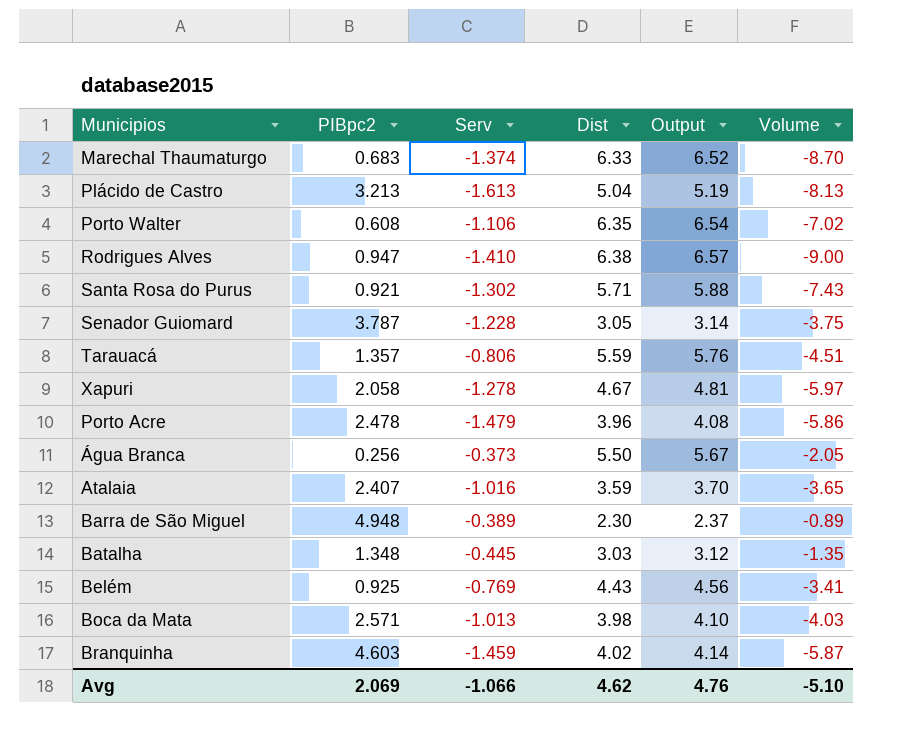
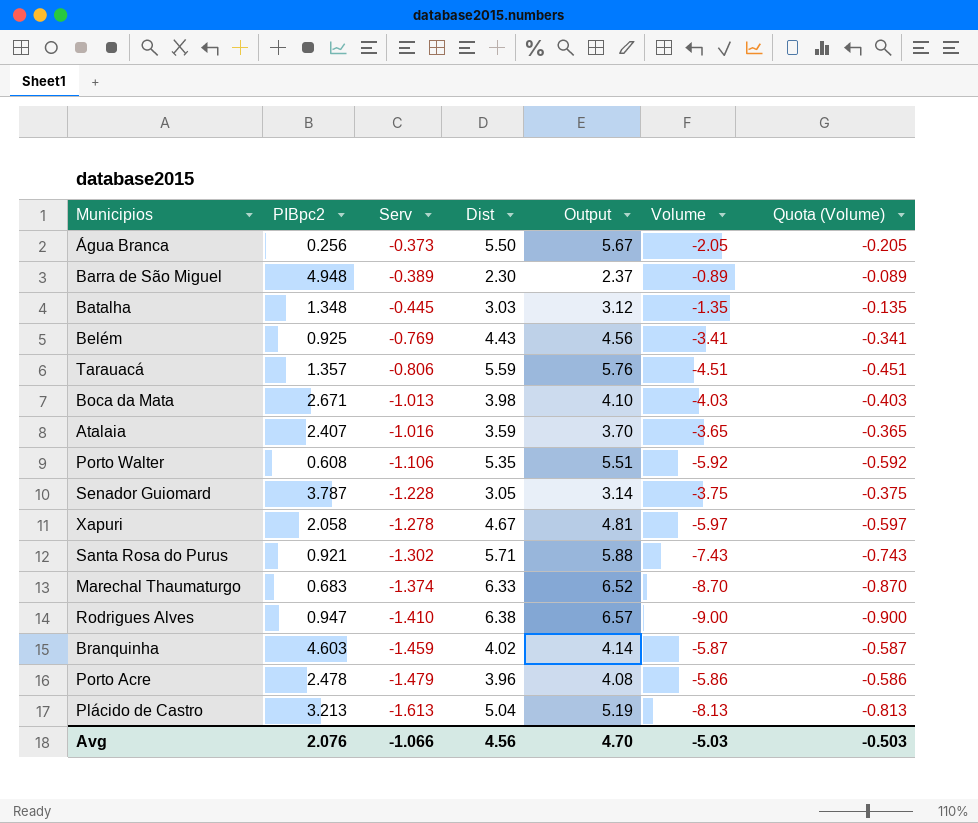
row order: none -> Serv descending
column Quota (Volume) | formula: none -> [Volume] * 0.1
Boca da Mata | PIBpc2: 2.571 -> 2.671
Porto Walter | Dist: 6.35 -> 5.35
Porto Walter | Output: 6.54 -> 5.51
Porto Walter | Volume: -7.02 -> -5.92
Avg | PIBpc2: 2.069 -> 2.076
Avg | Dist: 4.62 -> 4.56
Avg | Output: 4.76 -> 4.70
Avg | Volume: -5.10 -> -5.03

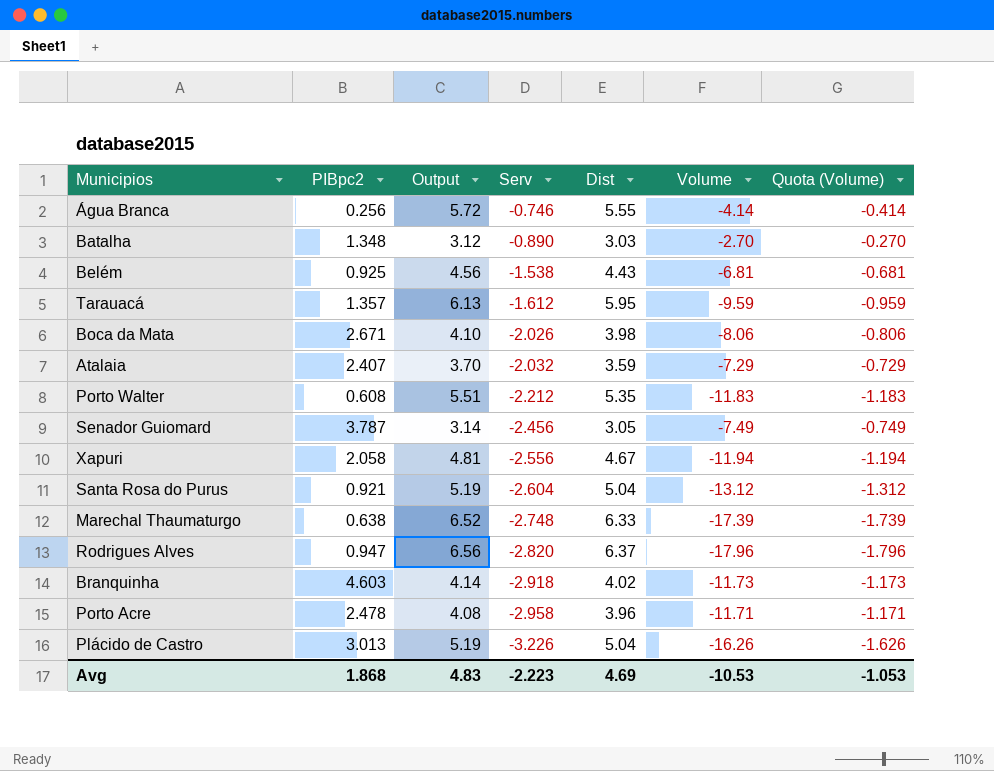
column Output | position: 5 -> 3
row Barra de São Miguel: 4.948 | -0.389 | 2.30 | 2.37 | -0.89 | -0.089 -> none
Água Branca | Output: 5.67 -> 5.72
Água Branca | Serv: -0.373 -> -0.746
Água Branca | Dist: 5.50 -> 5.55
Água Branca | Volume: -2.05 -> -4.14
Água Branca | Quota (Volume): -0.205 -> -0.414
Batalha | Serv: -0.445 -> -0.890
Batalha | Volume: -1.35 -> -2.70
Batalha | Quota (Volume): -0.135 -> -0.270
Belém | Serv: -0.769 -> -1.538
Belém | Volume: -3.41 -> -6.81
Belém | Quota (Volume): -0.341 -> -0.681
Tarauacá | Output: 5.76 -> 6.13
Tarauacá | Serv: -0.806 -> -1.612
Tarauacá | Dist: 5.59 -> 5.95
Tarauacá | Volume: -4.51 -> -9.59
Tarauacá | Quota (Volume): -0.451 -> -0.959
Boca da Mata | Serv: -1.013 -> -2.026
Boca da Mata | Volume: -4.03 -> -8.06
Boca da Mata | Quota (Volume): -0.403 -> -0.806
Atalaia | Serv: -1.016 -> -2.032
Atalaia | Volume: -3.65 -> -7.29
Atalaia | Quota (Volume): -0.365 -> -0.729
Porto Walter | Serv: -1.106 -> -2.212
Porto Walter | Volume: -5.92 -> -11.83
Porto Walter | Quota (Volume): -0.592 -> -1.183
Senador Guiomard | Serv: -1.228 -> -2.456
Senador Guiomard | Volume: -3.75 -> -7.49
Senador Guiomard | Quota (Volume): -0.375 -> -0.749
Xapuri | Serv: -1.278 -> -2.556
Xapuri | Volume: -5.97 -> -11.94
Xapuri | Quota (Volume): -0.597 -> -1.194
Santa Rosa do Purus | Output: 5.88 -> 5.19
Santa Rosa do Purus | Serv: -1.302 -> -2.604
Santa Rosa do Purus | Dist: 5.71 -> 5.04
Santa Rosa do Purus | Volume: -7.43 -> -13.12
Santa Rosa do Purus | Quota (Volume): -0.743 -> -1.312
Marechal Thaumaturgo | PIBpc2: 0.683 -> 0.638
Marechal Thaumaturgo | Serv: -1.374 -> -2.748
Marechal Thaumaturgo | Volume: -8.70 -> -17.39
Marechal Thaumaturgo | Quota (Volume): -0.870 -> -1.739
Rodrigues Alves | Output: 6.57 -> 6.56
Rodrigues Alves | Serv: -1.410 -> -2.820
Rodrigues Alves | Dist: 6.38 -> 6.37
Rodrigues Alves | Volume: -9.00 -> -17.96
Rodrigues Alves | Quota (Volume): -0.900 -> -1.796
Branquinha | Serv: -1.459 -> -2.918
Branquinha | Volume: -5.87 -> -11.73
Branquinha | Quota (Volume): -0.587 -> -1.173
Porto Acre | Serv: -1.479 -> -2.958
Porto Acre | Volume: -5.86 -> -11.71
Porto Acre | Quota (Volume): -0.586 -> -1.171
Plácido de Castro | PIBpc2: 3.213 -> 3.013
Plácido de Castro | Serv: -1.613 -> -3.226
Plácido de Castro | Volume: -8.13 -> -16.26
Plácido de Castro | Quota (Volume): -0.813 -> -1.626
Avg | PIBpc2: 2.076 -> 1.868
Avg | Output: 4.70 -> 4.83
Avg | Serv: -1.066 -> -2.223
Avg | Dist: 4.56 -> 4.69
Avg | Volume: -5.03 -> -10.53
Avg | Quota (Volume): -0.503 -> -1.053

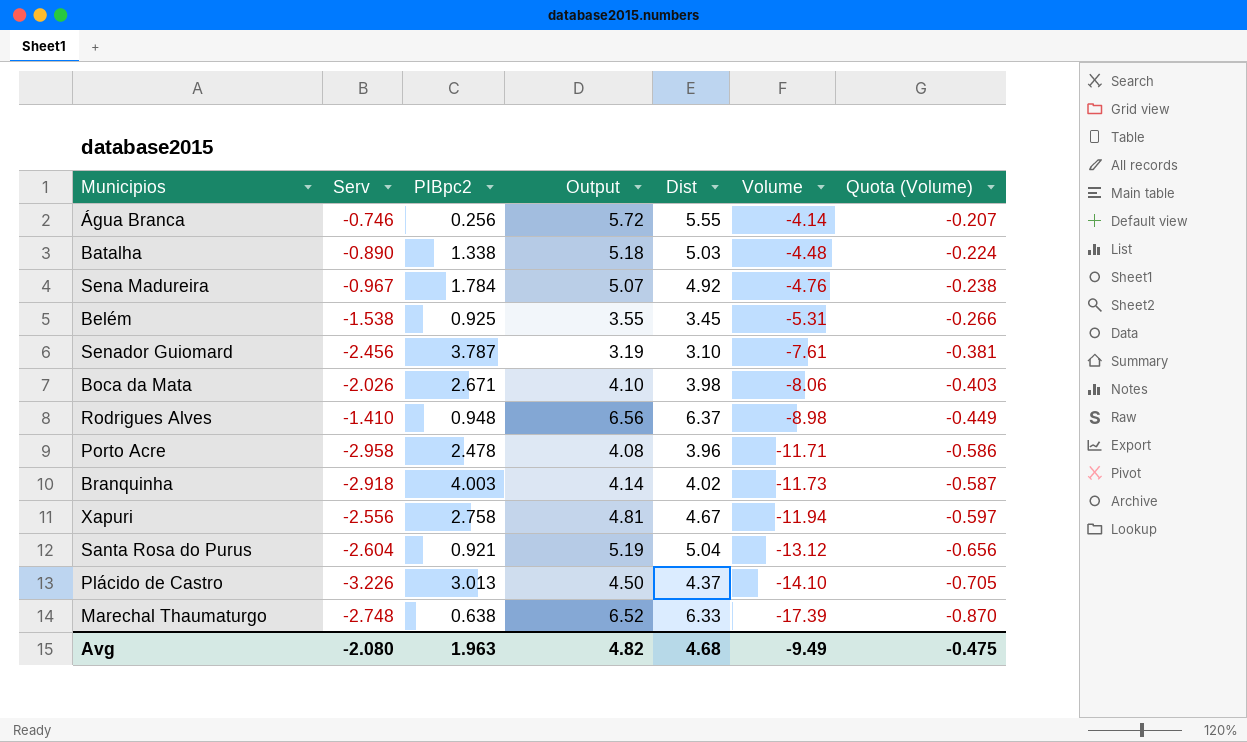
row order: Serv descending -> Volume descending
column Serv | position: 4 -> 2
column Quota (Volume) | formula: [Volume] * 0.1 -> [Volume] * 0.05
row Tarauacá: 1.357 | 6.13 | -1.612 | 5.95 | -9.59 | -0.959 -> none
row Atalaia: 2.407 | 3.70 | -2.032 | 3.59 | -7.29 | -0.729 -> none
row Porto Walter: 0.608 | 5.51 | -2.212 | 5.35 | -11.83 | -1.183 -> none
Batalha | PIBpc2: 1.348 -> 1.338
Batalha | Output: 3.12 -> 5.18
Batalha | Dist: 3.03 -> 5.03
Batalha | Volume: -2.70 -> -4.48
row Sena Madureira: none -> -0.967 | 1.784 | 5.07 | 4.92 | -4.76 | -0.238
Belém | Output: 4.56 -> 3.55
Belém | Dist: 4.43 -> 3.45
Belém | Volume: -6.81 -> -5.31
Senador Guiomard | Output: 3.14 -> 3.19
Senador Guiomard | Dist: 3.05 -> 3.10
Senador Guiomard | Volume: -7.49 -> -7.61
Rodrigues Alves | Serv: -2.820 -> -1.410
Rodrigues Alves | PIBpc2: 0.947 -> 0.948
Rodrigues Alves | Volume: -17.96 -> -8.98
Branquinha | PIBpc2: 4.603 -> 4.003
Xapuri | PIBpc2: 2.058 -> 2.758
Plácido de Castro | Output: 5.19 -> 4.50
Plácido de Castro | Dist: 5.04 -> 4.37
Plácido de Castro | Volume: -16.26 -> -14.10
Avg | Serv: -2.223 -> -2.080
Avg | PIBpc2: 1.868 -> 1.963
Avg | Output: 4.83 -> 4.82
Avg | Dist: 4.69 -> 4.68
Avg | Volume: -10.53 -> -9.49
Avg | Quota (Volume): -1.053 -> -0.475

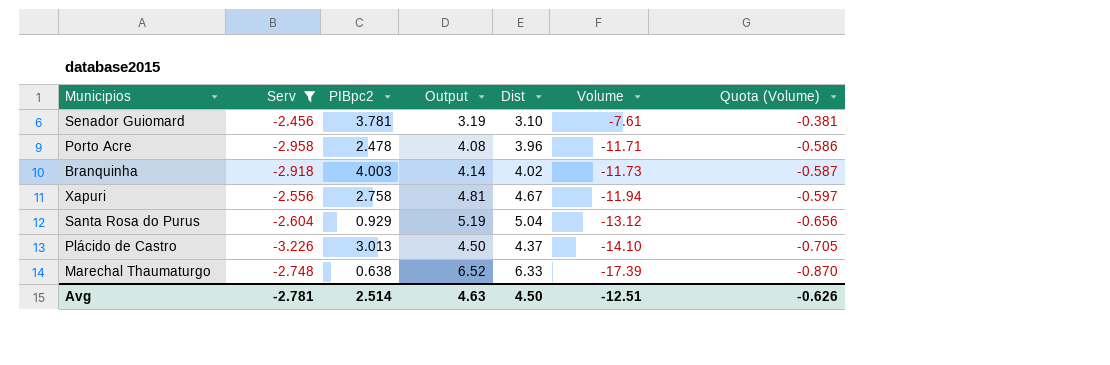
filter: none -> Serv <= -2.456
Senador Guiomard | PIBpc2: 3.787 -> 3.781
Santa Rosa do Purus | PIBpc2: 0.921 -> 0.929
Avg | Serv: -2.080 -> -2.781
Avg | PIBpc2: 1.963 -> 2.514
Avg | Output: 4.82 -> 4.63
Avg | Dist: 4.68 -> 4.50
Avg | Volume: -9.49 -> -12.51
Avg | Quota (Volume): -0.475 -> -0.626

